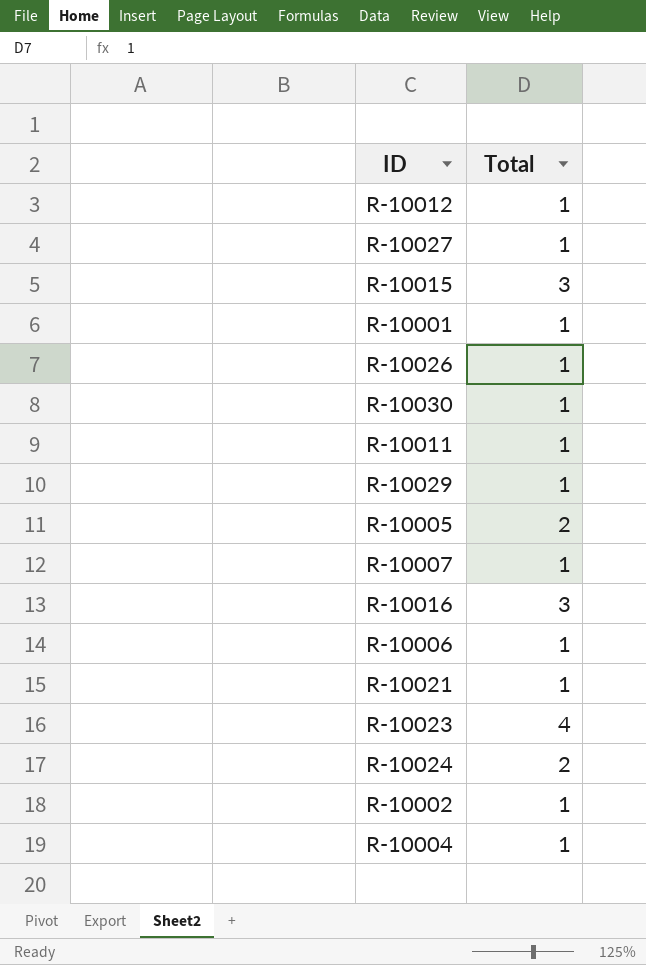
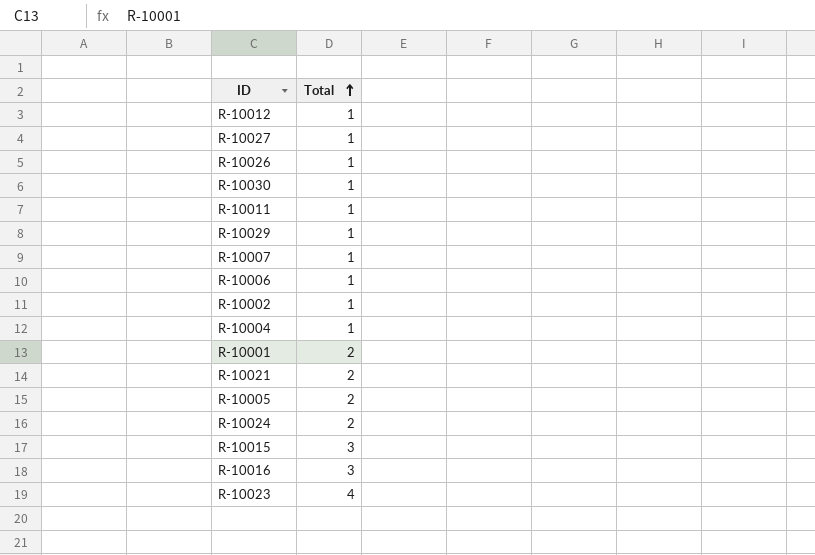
row order: none -> Total ascending
R-10001 | Total: 1 -> 2
R-10021 | Total: 1 -> 2

